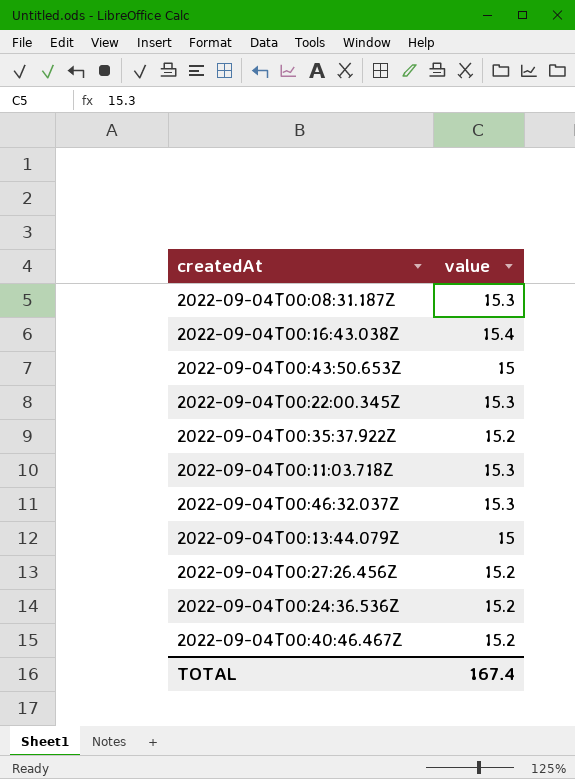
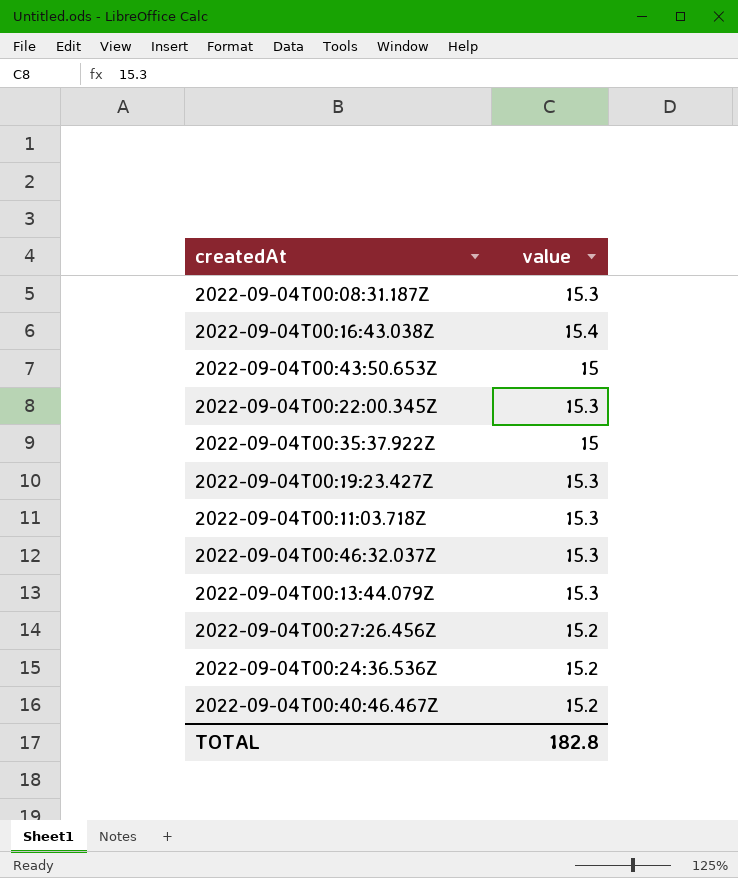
2022-09-04T00:35:37.922Z | value: 15.2 -> 15
row 2022-09-04T00:19:23.427Z: none -> 15.3
2022-09-04T00:13:44.079Z | value: 15 -> 15.3
TOTAL | value: 167.4 -> 182.8

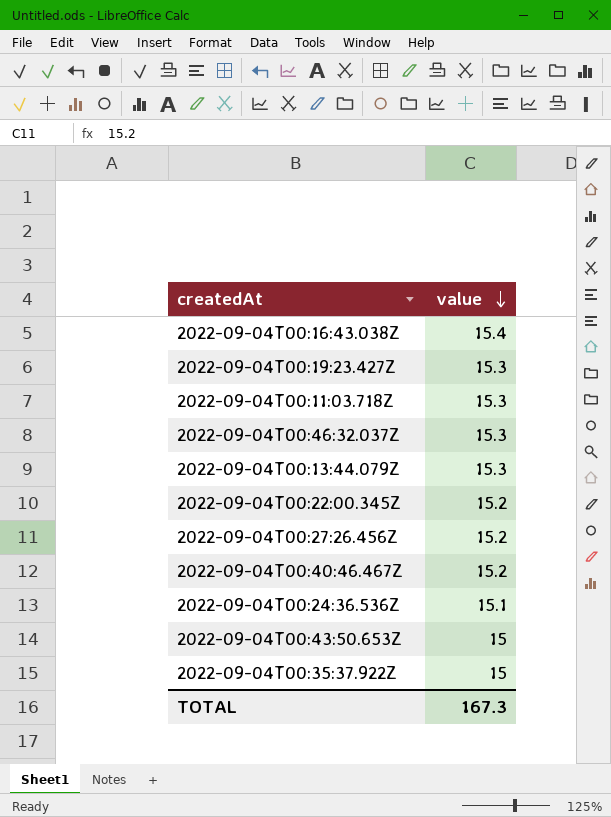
row order: none -> value descending
row 2022-09-04T00:08:31.187Z: 15.3 -> none
2022-09-04T00:22:00.345Z | value: 15.3 -> 15.2
2022-09-04T00:24:36.536Z | value: 15.2 -> 15.1
TOTAL | value: 182.8 -> 167.3

